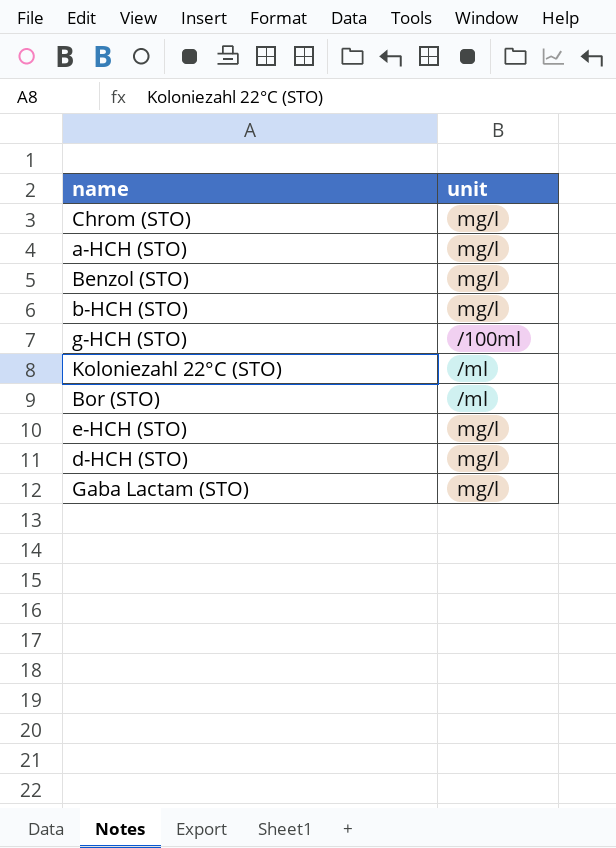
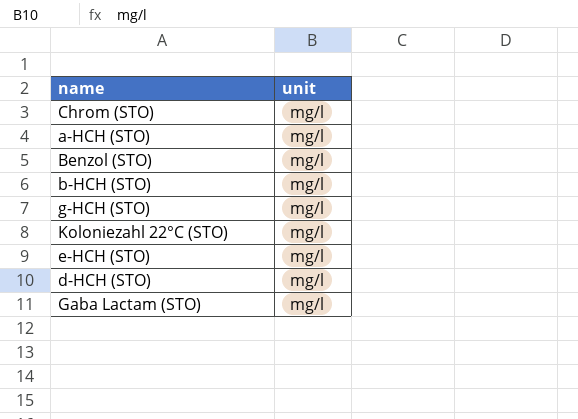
row Bor (STO): /ml -> none
g-HCH (STO) | unit: /100ml -> mg/l
Koloniezahl 22°C (STO) | unit: /ml -> mg/l

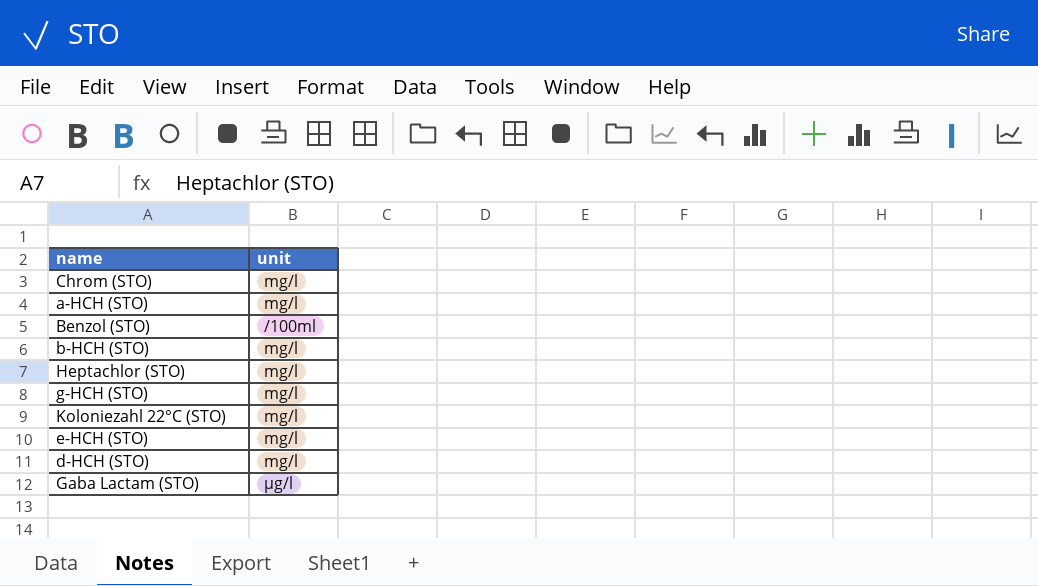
Benzol (STO) | unit: mg/l -> /100ml
row Heptachlor (STO): none -> mg/l
Gaba Lactam (STO) | unit: mg/l -> µg/l

